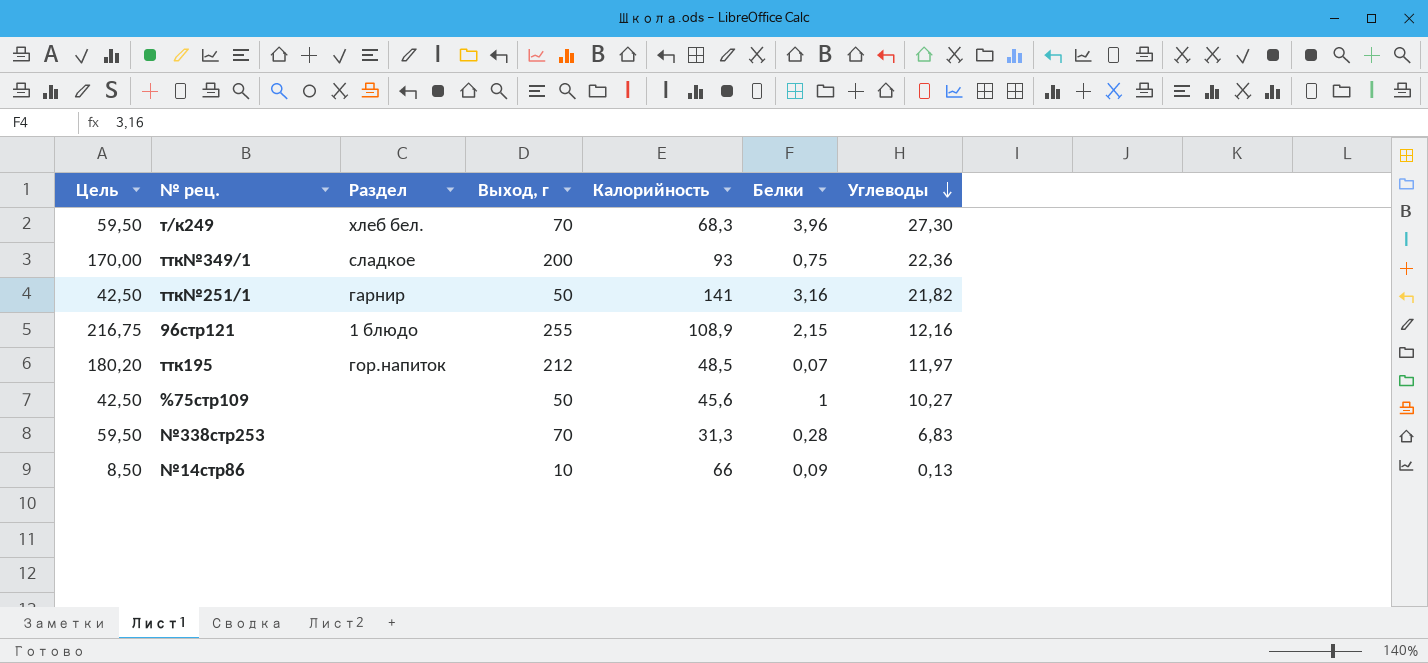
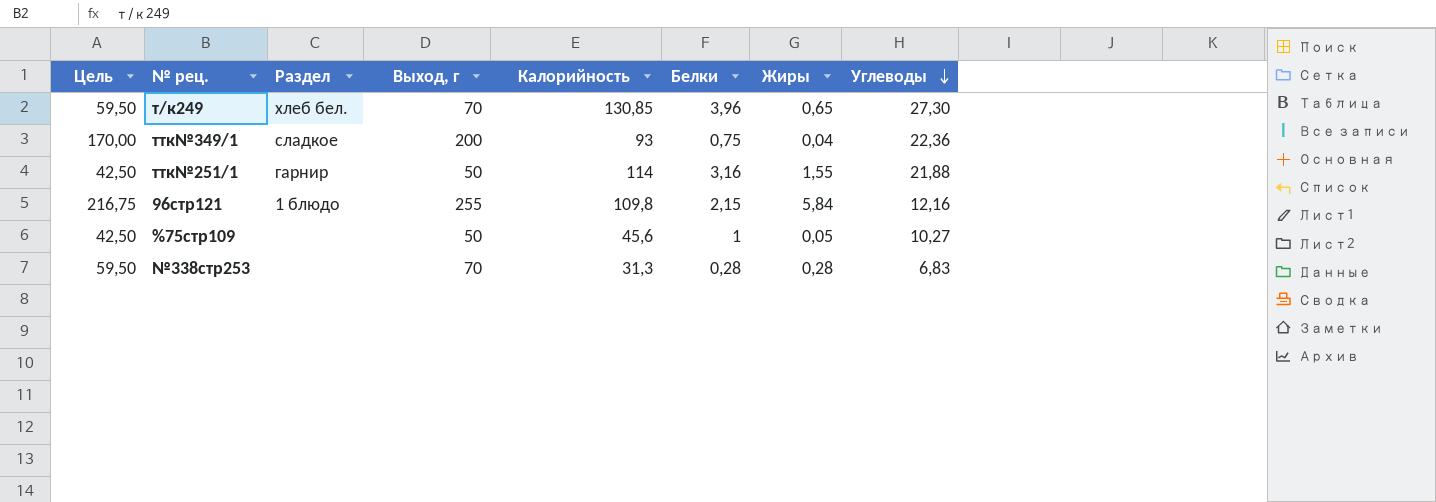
column Жиры | position: none -> 7
row ттк195: 180,20 | гор.напиток | 212 | 48,5 | 0,07 | 11,97 -> none
row №14стр86: 8,50 | none | 10 | 66 | 0,09 | 0,13 -> none
т/к249 | Калорийность: 68,3 -> 130,85
ттк№251/1 | Калорийность: 141 -> 114
ттк№251/1 | Углеводы: 21,82 -> 21,88
96стр121 | Калорийность: 108,9 -> 109,8

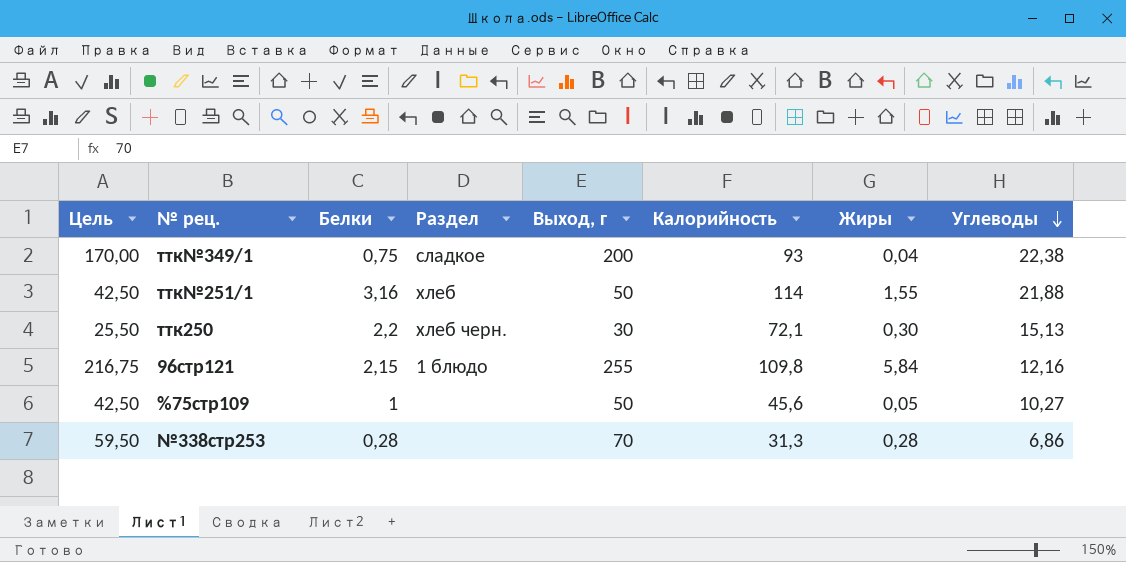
column Белки | position: 6 -> 3
row т/к249: 59,50 | хлеб бел. | 70 | 130,85 | 3,96 | 0,65 | 27,30 -> none
ттк№349/1 | Углеводы: 22,36 -> 22,38
ттк№251/1 | Раздел: гарнир -> хлеб
row ттк250: none -> 25,50 | 2,2 | хлеб черн. | 30 | 72,1 | 0,30 | 15,13
№338стр253 | Углеводы: 6,83 -> 6,86

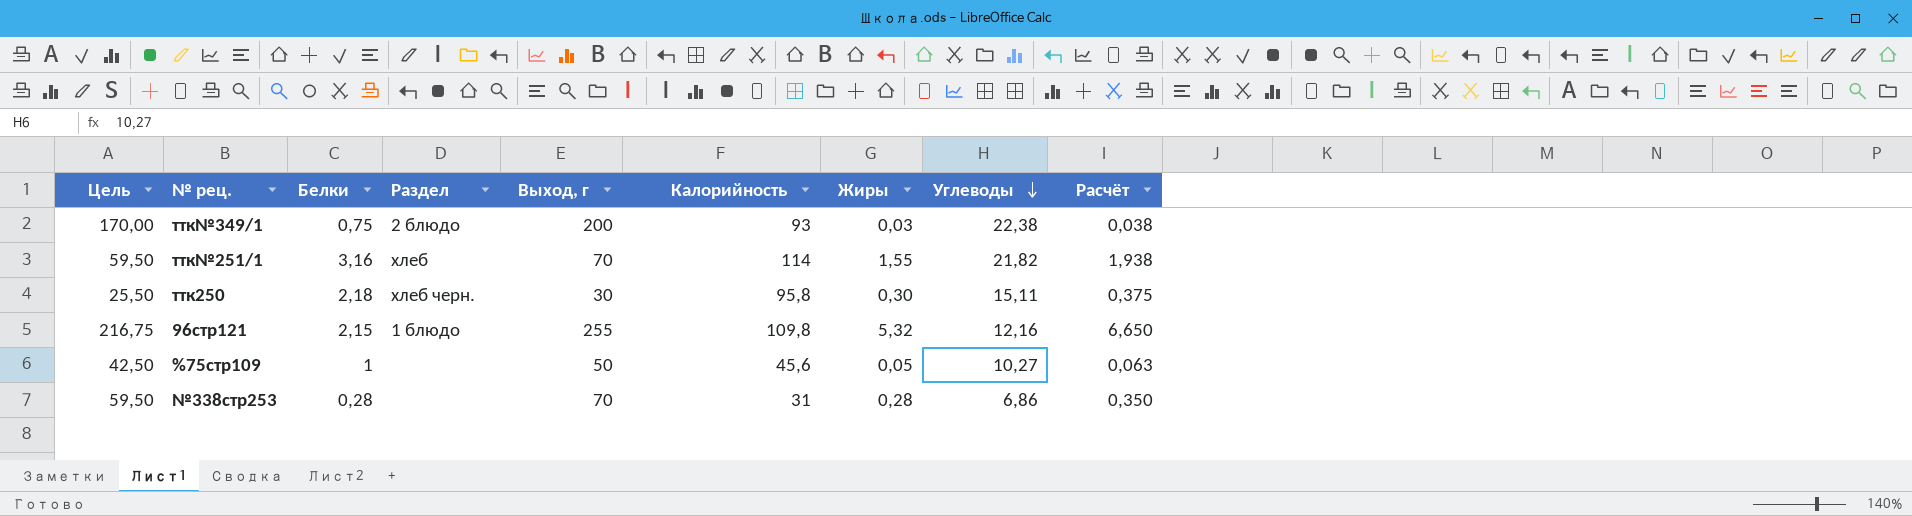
column Расчёт | formula: none -> [Жиры] * 1,25
ттк№349/1 | Раздел: сладкое -> 2 блюдо
ттк№349/1 | Жиры: 0,04 -> 0,03
ттк№251/1 | Цель: 42,50 -> 59,50
ттк№251/1 | Выход, г: 50 -> 70
ттк№251/1 | Углеводы: 21,88 -> 21,82
ттк250 | Белки: 2,2 -> 2,18
ттк250 | Калорийность: 72,1 -> 95,8
ттк250 | Углеводы: 15,13 -> 15,11
96стр121 | Жиры: 5,84 -> 5,32
№338стр253 | Калорийность: 31,3 -> 31

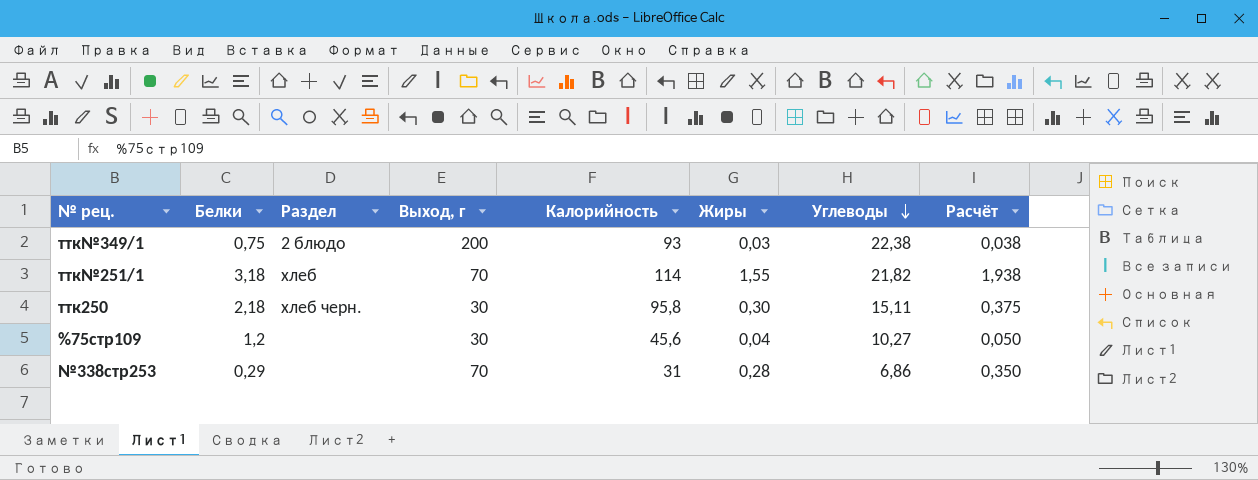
column Цель | formula: [Выход, г] * 0,85 -> none
row 96стр121: 216,75 | 2,15 | 1 блюдо | 255 | 109,8 | 5,32 | 12,16 | 6,650 -> none
ттк№251/1 | Белки: 3,16 -> 3,18
%75стр109 | Белки: 1 -> 1,2
%75стр109 | Выход, г: 50 -> 30
%75стр109 | Жиры: 0,05 -> 0,04
%75стр109 | Расчёт: 0,063 -> 0,050
№338стр253 | Белки: 0,28 -> 0,29

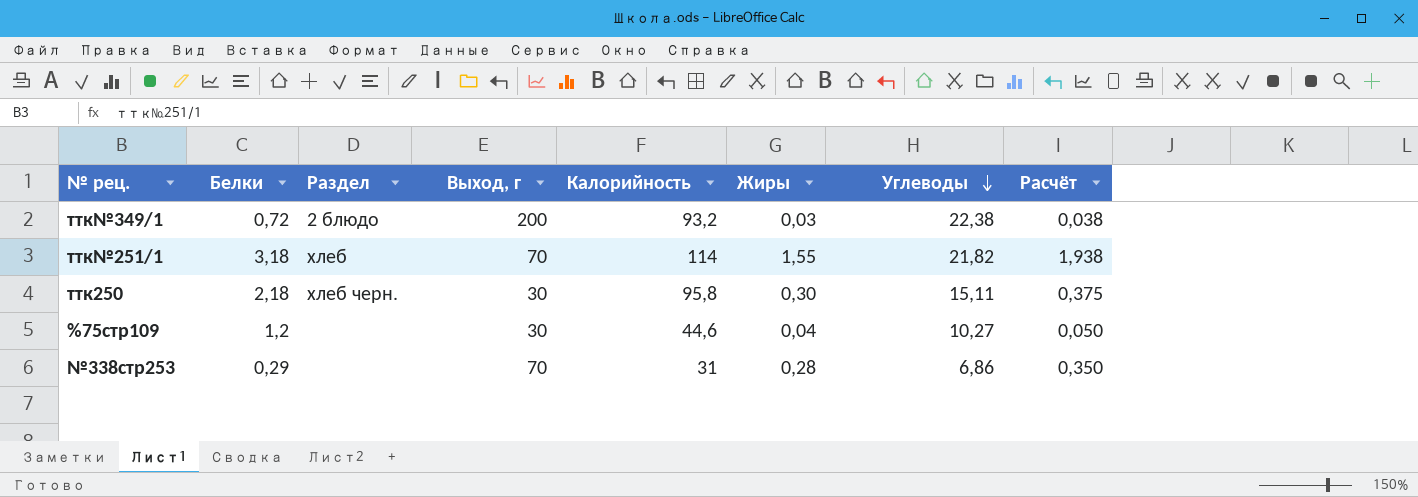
ттк№349/1 | Белки: 0,75 -> 0,72
ттк№349/1 | Калорийность: 93 -> 93,2
%75стр109 | Калорийность: 45,6 -> 44,6

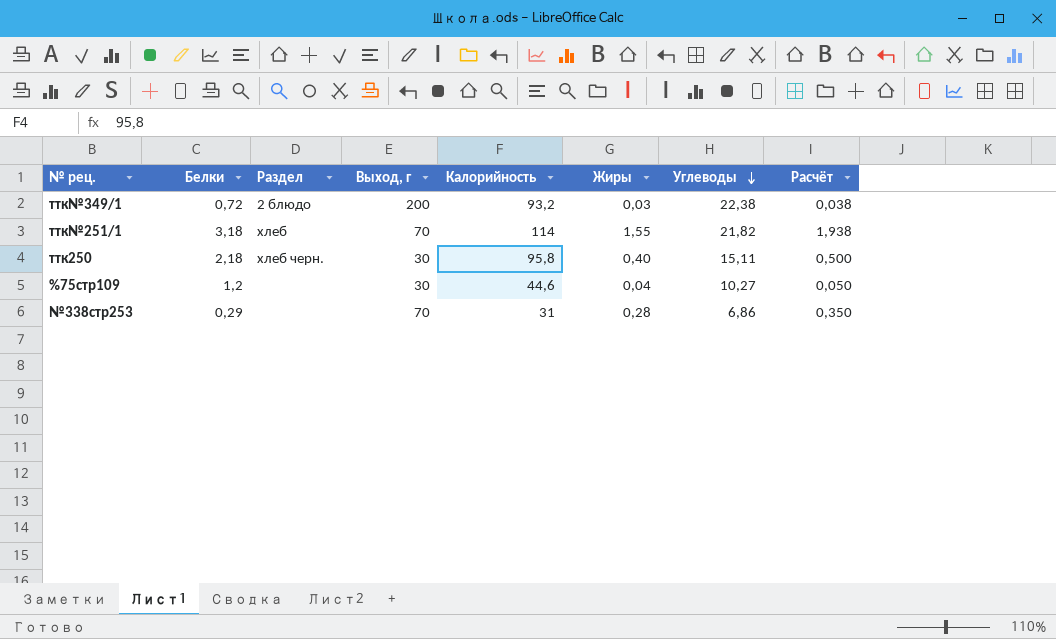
ттк250 | Жиры: 0,30 -> 0,40
ттк250 | Расчёт: 0,375 -> 0,500

